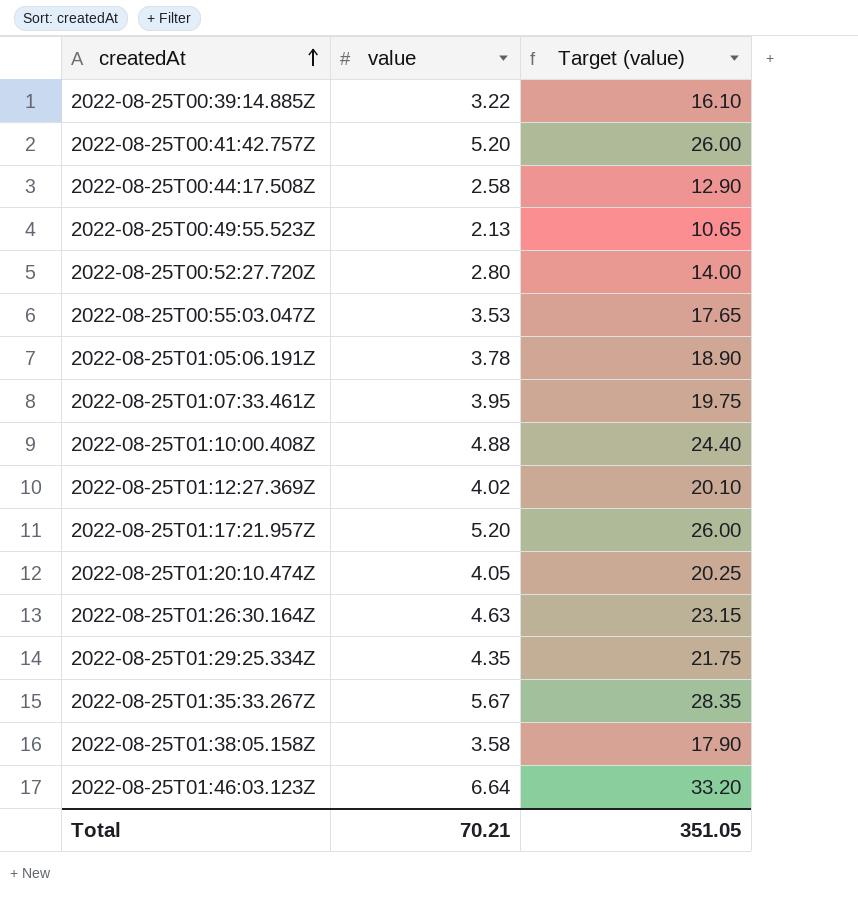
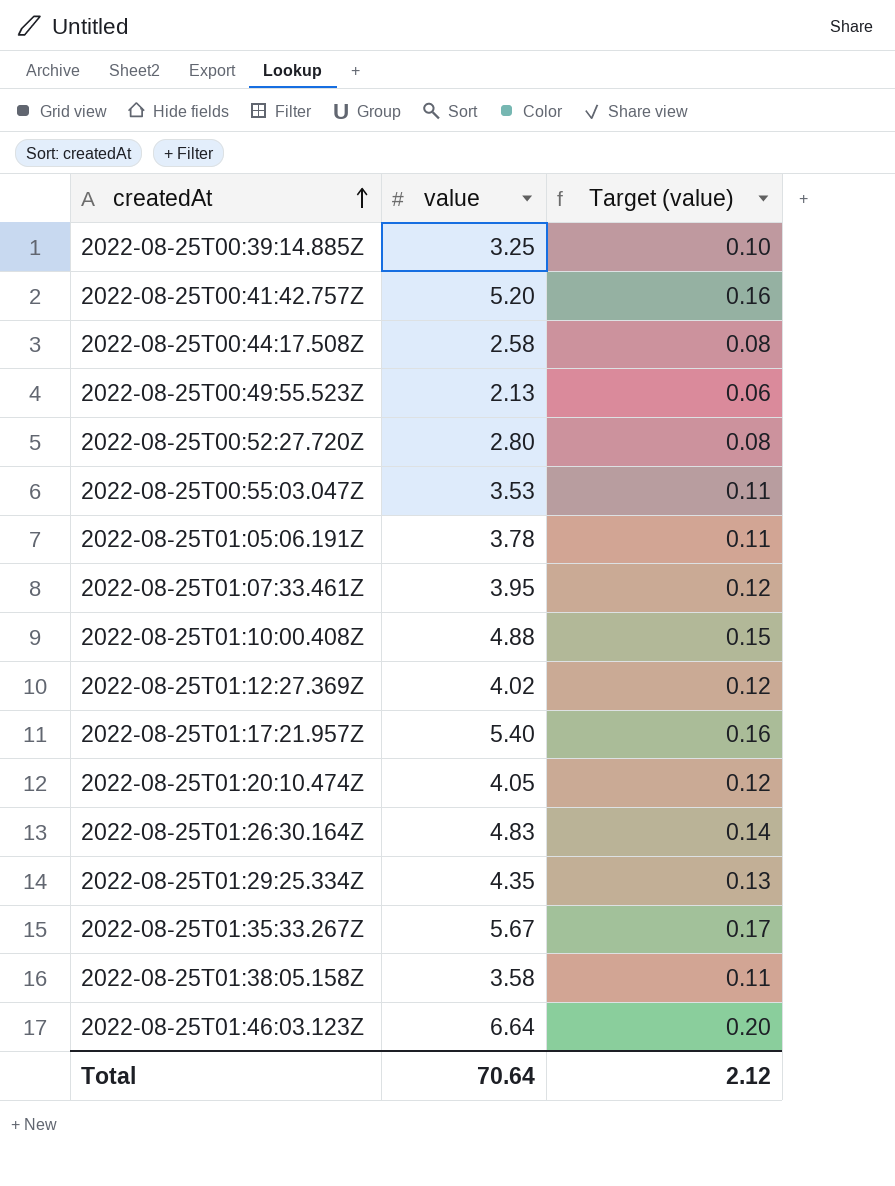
column Target (value) | formula: [value] * 5 -> [value] * 0.03
2022-08-25T00:39:14.885Z | value: 3.22 -> 3.25
2022-08-25T01:17:21.957Z | value: 5.20 -> 5.40
2022-08-25T01:26:30.164Z | value: 4.63 -> 4.83
Total | value: 70.21 -> 70.64
Total | Target (value): 351.05 -> 2.12

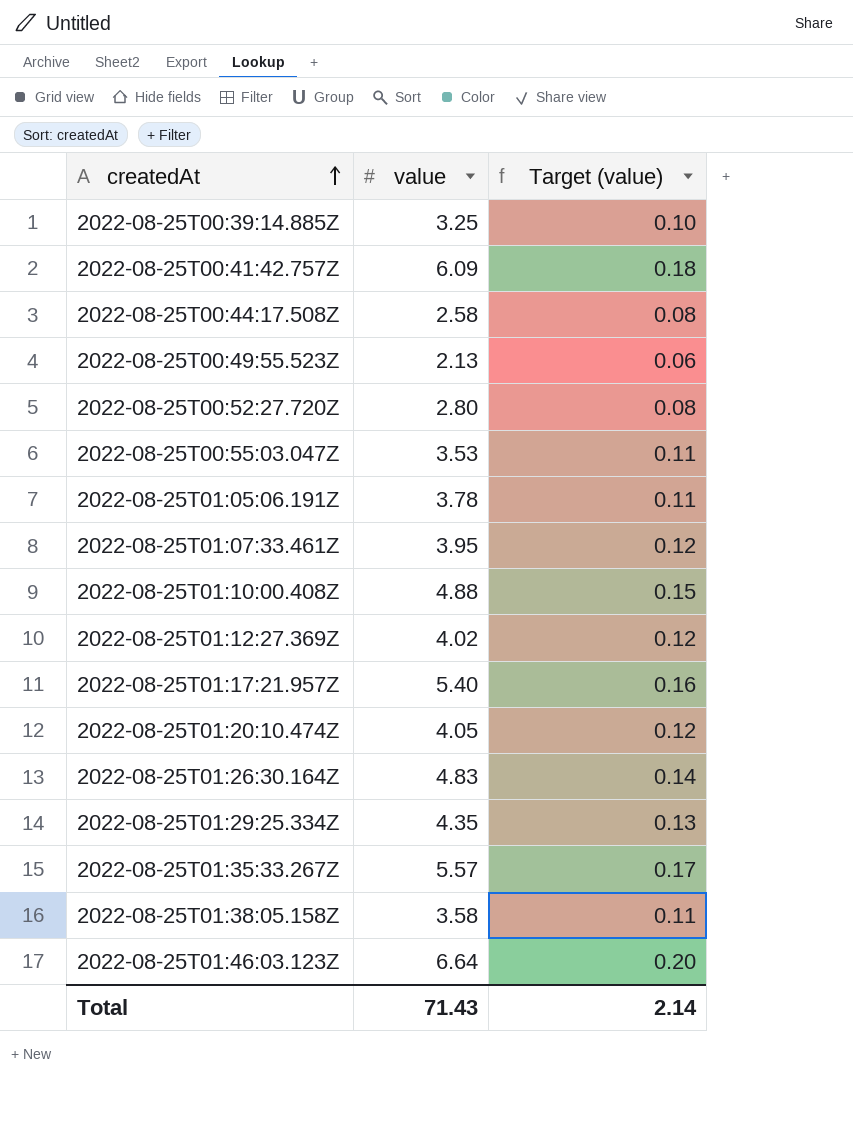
2022-08-25T00:41:42.757Z | value: 5.20 -> 6.09
2022-08-25T00:41:42.757Z | Target (value): 0.16 -> 0.18
2022-08-25T01:35:33.267Z | value: 5.67 -> 5.57
Total | value: 70.64 -> 71.43
Total | Target (value): 2.12 -> 2.14

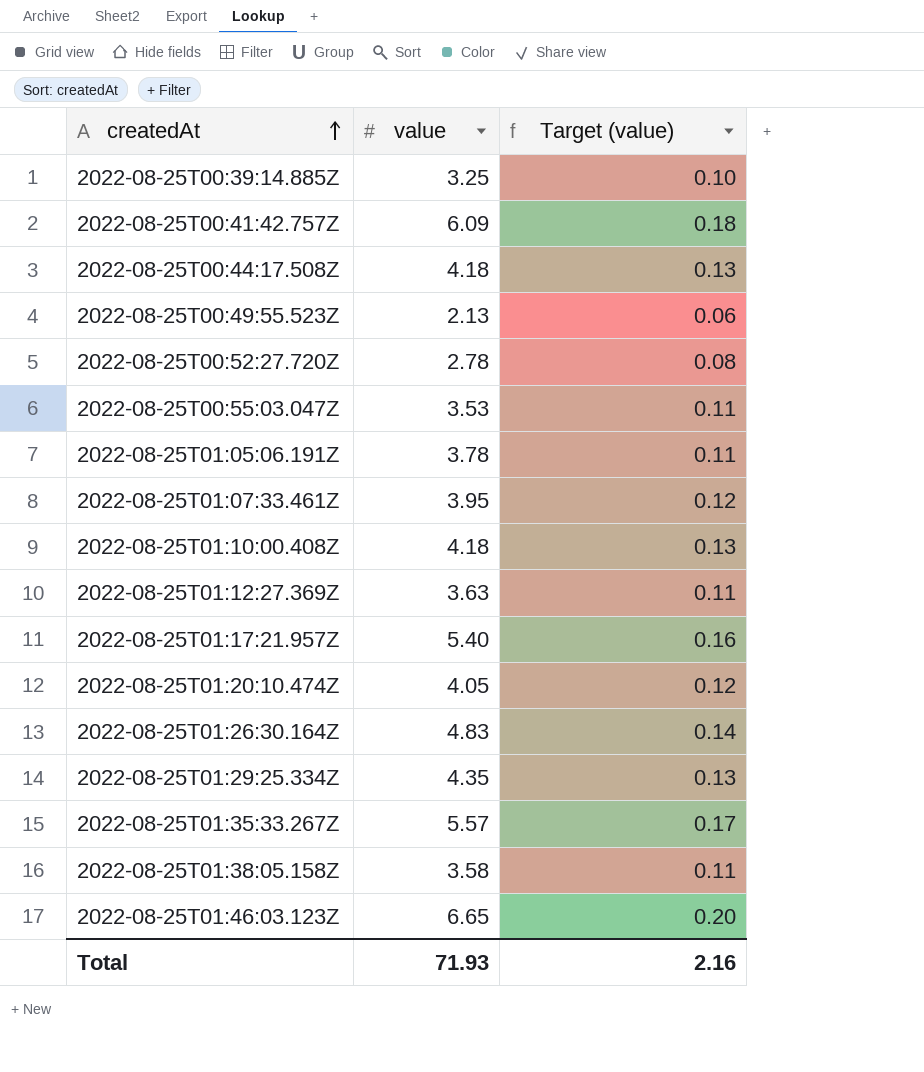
2022-08-25T00:44:17.508Z | value: 2.58 -> 4.18
2022-08-25T00:44:17.508Z | Target (value): 0.08 -> 0.13
2022-08-25T00:52:27.720Z | value: 2.80 -> 2.78
2022-08-25T01:10:00.408Z | value: 4.88 -> 4.18
2022-08-25T01:10:00.408Z | Target (value): 0.15 -> 0.13
2022-08-25T01:12:27.369Z | value: 4.02 -> 3.63
2022-08-25T01:12:27.369Z | Target (value): 0.12 -> 0.11
2022-08-25T01:46:03.123Z | value: 6.64 -> 6.65
Total | value: 71.43 -> 71.93
Total | Target (value): 2.14 -> 2.16

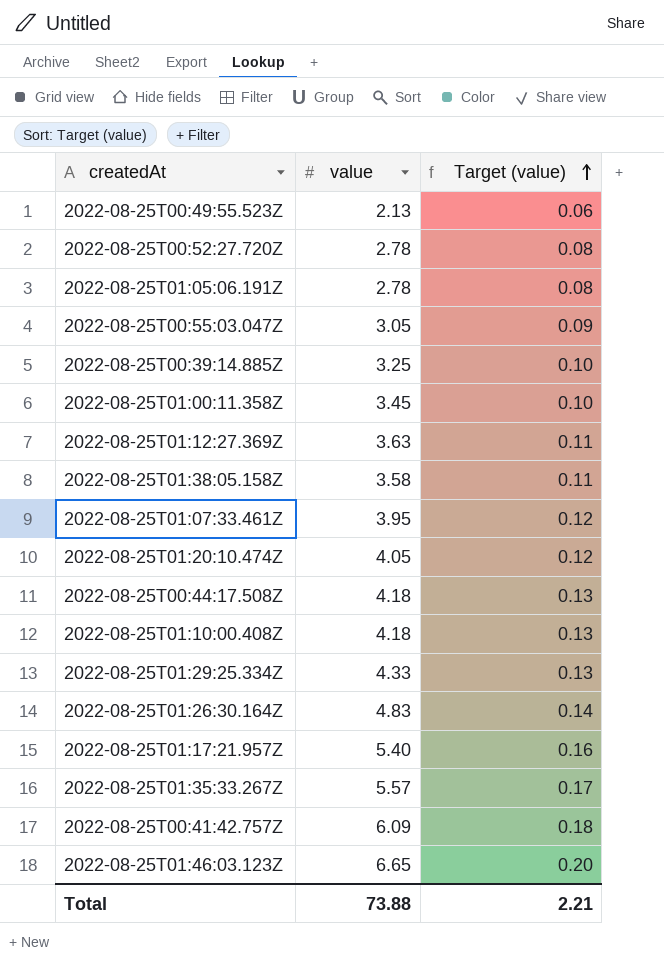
row order: createdAt ascending -> Target (value) ascending
2022-08-25T01:05:06.191Z | value: 3.78 -> 2.78
2022-08-25T01:05:06.191Z | Target (value): 0.11 -> 0.08
2022-08-25T00:55:03.047Z | value: 3.53 -> 3.05
2022-08-25T00:55:03.047Z | Target (value): 0.11 -> 0.09
row 2022-08-25T01:00:11.358Z: none -> 3.45 | 0.10
2022-08-25T01:29:25.334Z | value: 4.35 -> 4.33
Total | value: 71.93 -> 73.88
Total | Target (value): 2.16 -> 2.21

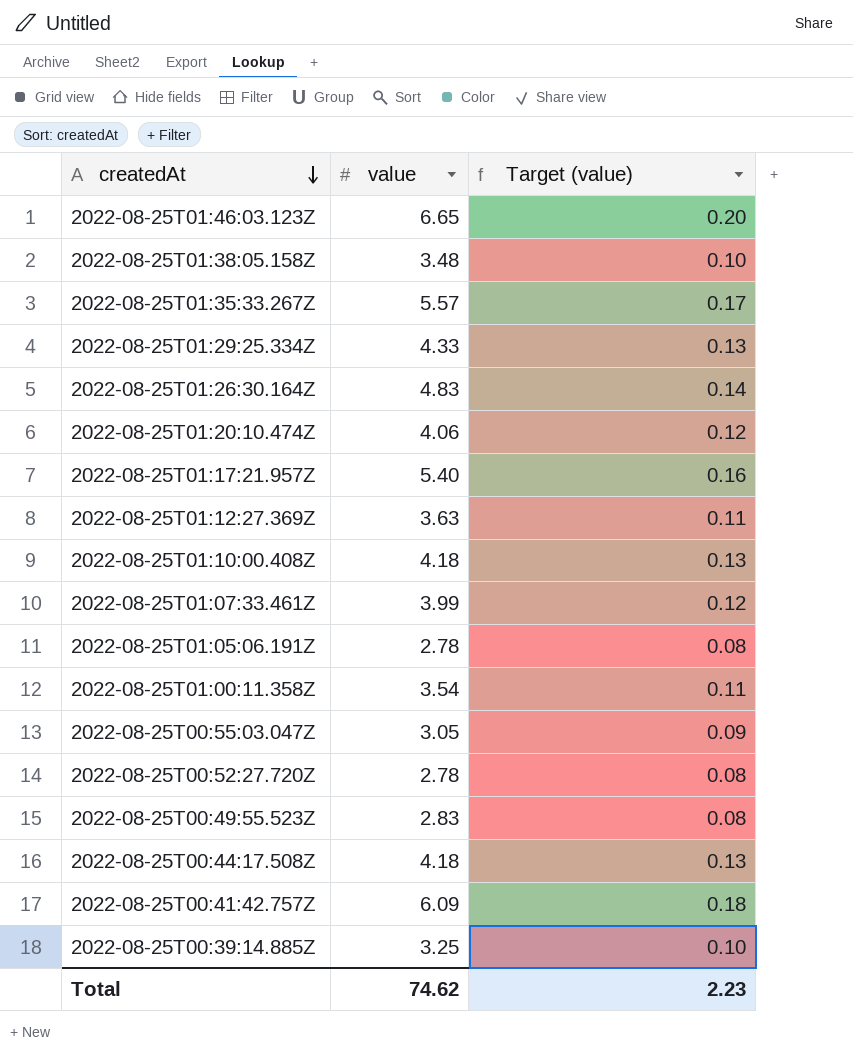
row order: Target (value) ascending -> createdAt descending
2022-08-25T01:38:05.158Z | value: 3.58 -> 3.48
2022-08-25T01:38:05.158Z | Target (value): 0.11 -> 0.10
2022-08-25T01:20:10.474Z | value: 4.05 -> 4.06
2022-08-25T01:07:33.461Z | value: 3.95 -> 3.99
2022-08-25T01:00:11.358Z | value: 3.45 -> 3.54
2022-08-25T01:00:11.358Z | Target (value): 0.10 -> 0.11
2022-08-25T00:49:55.523Z | value: 2.13 -> 2.83
2022-08-25T00:49:55.523Z | Target (value): 0.06 -> 0.08
Total | value: 73.88 -> 74.62
Total | Target (value): 2.21 -> 2.23

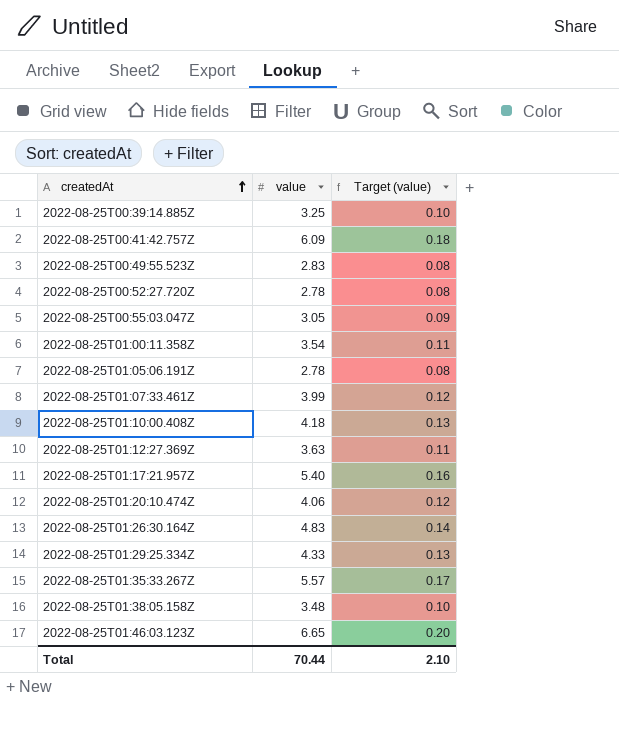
row order: createdAt descending -> createdAt ascending
row 2022-08-25T00:44:17.508Z: 4.18 | 0.13 -> none
Total | value: 74.62 -> 70.44
Total | Target (value): 2.23 -> 2.10

